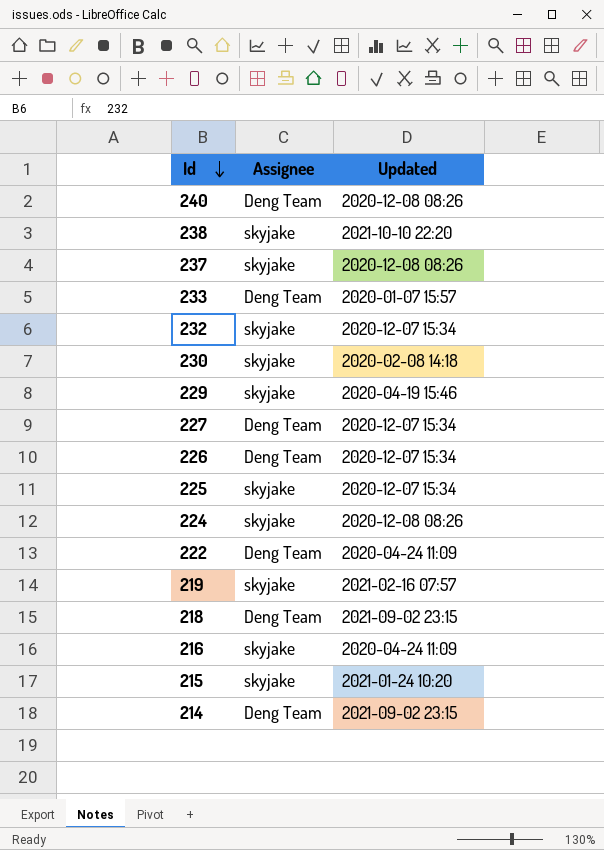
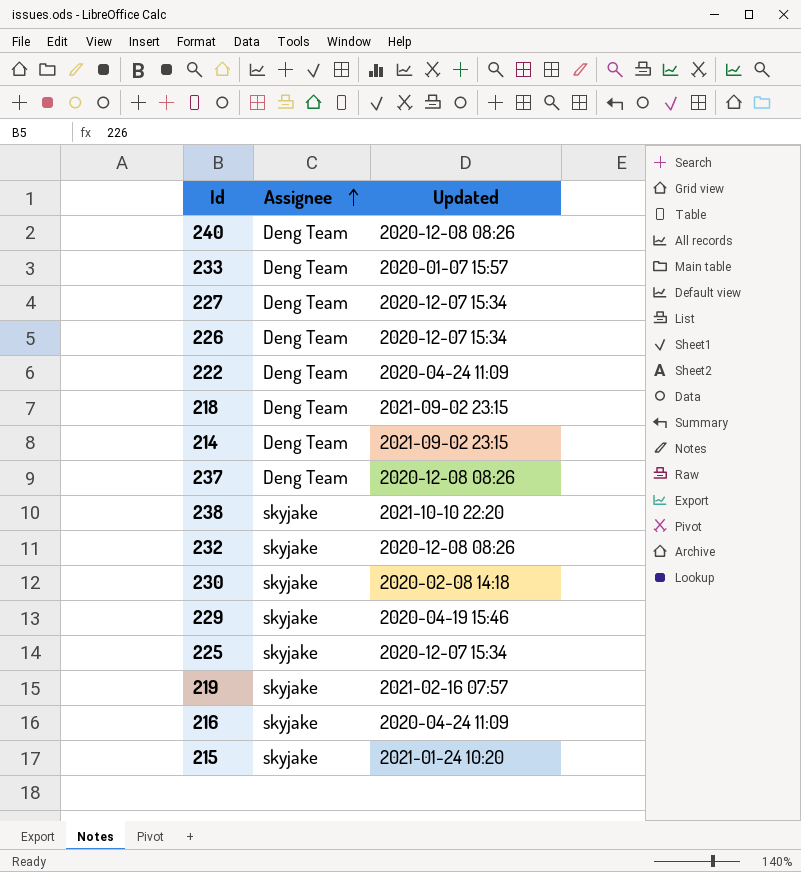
row order: Id descending -> Assignee ascending
row 224: skyjake | 2020-12-08 08:26 -> none
237 | Assignee: skyjake -> Deng Team
232 | Updated: 2020-12-07 15:34 -> 2020-12-08 08:26

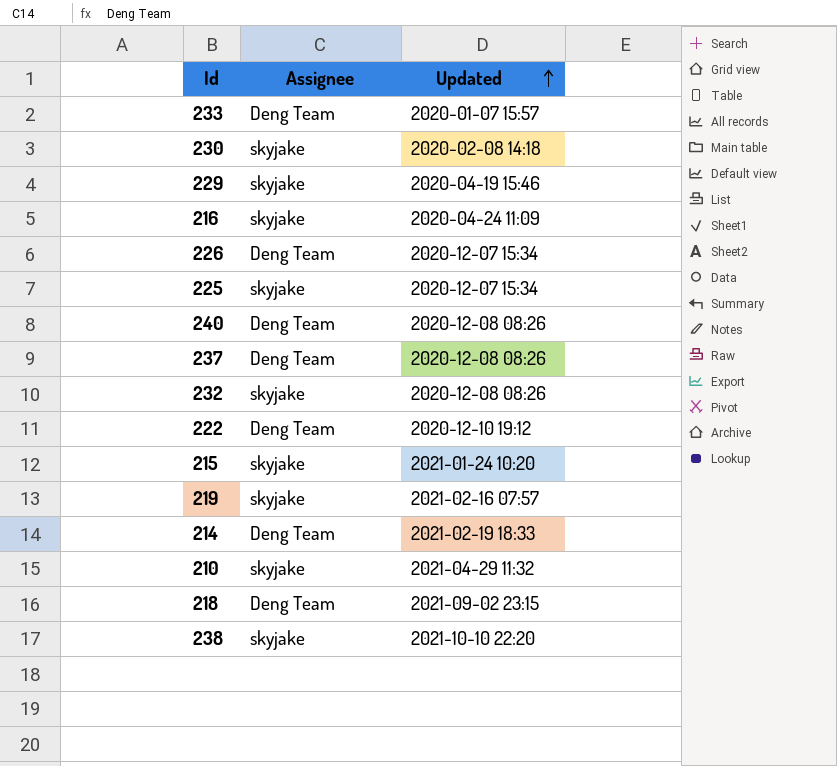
row order: Assignee ascending -> Updated ascending
row 227: Deng Team | 2020-12-07 15:34 -> none
222 | Updated: 2020-04-24 11:09 -> 2020-12-10 19:12
214 | Updated: 2021-09-02 23:15 -> 2021-02-19 18:33
row 210: none -> skyjake | 2021-04-29 11:32

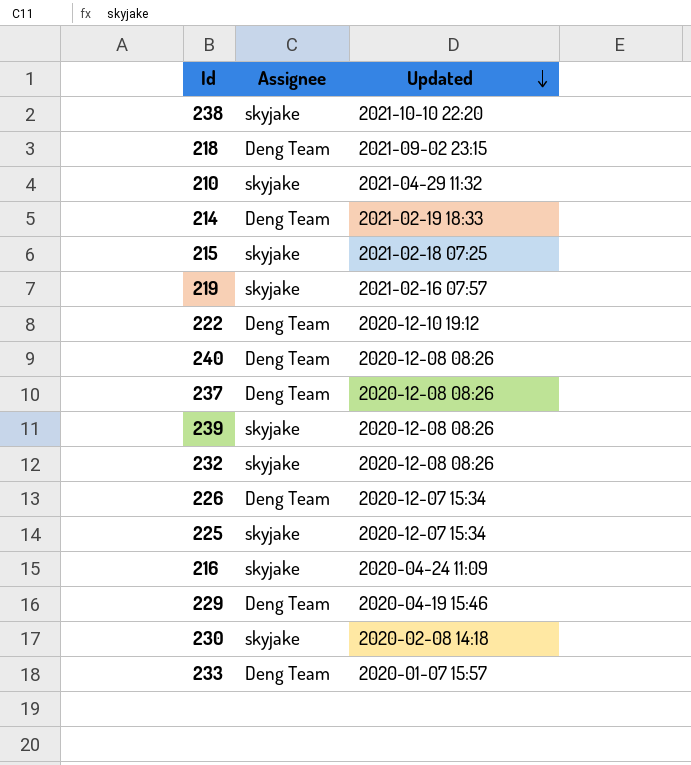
row order: Updated ascending -> Updated descending
215 | Updated: 2021-01-24 10:20 -> 2021-02-18 07:25
row 239: none -> skyjake | 2020-12-08 08:26
229 | Assignee: skyjake -> Deng Team

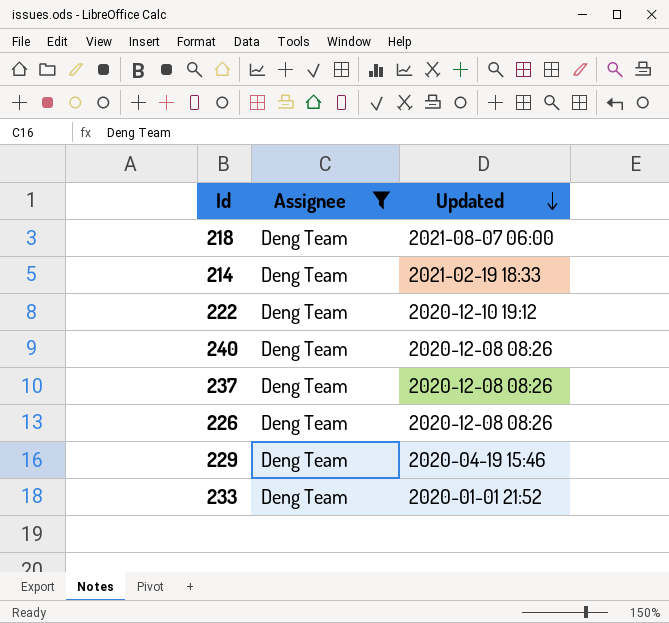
filter: none -> Assignee = Deng Team
218 | Updated: 2021-09-02 23:15 -> 2021-08-07 06:00
226 | Updated: 2020-12-07 15:34 -> 2020-12-08 08:26
233 | Updated: 2020-01-07 15:57 -> 2020-01-01 21:52

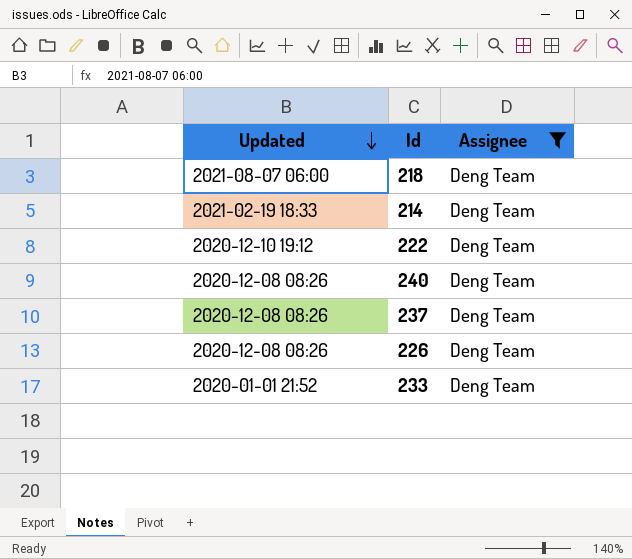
column Updated | position: 3 -> 1
row 229: Deng Team | 2020-04-19 15:46 -> none

